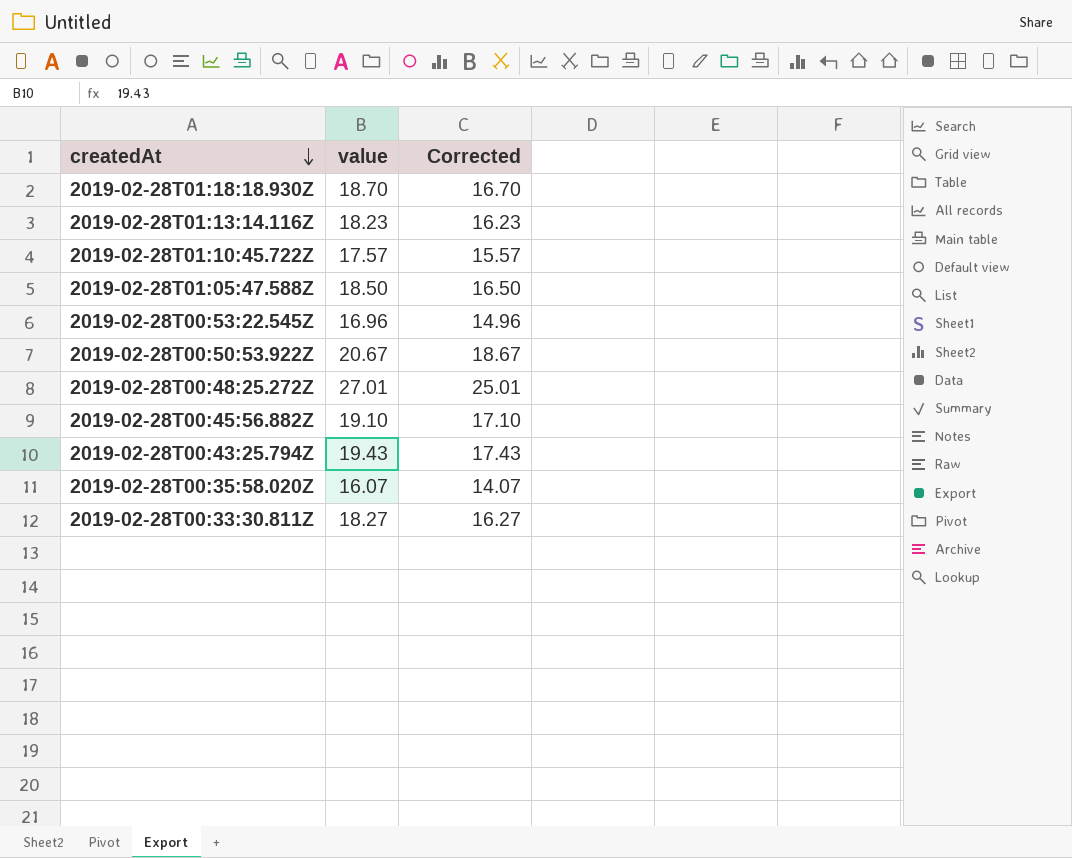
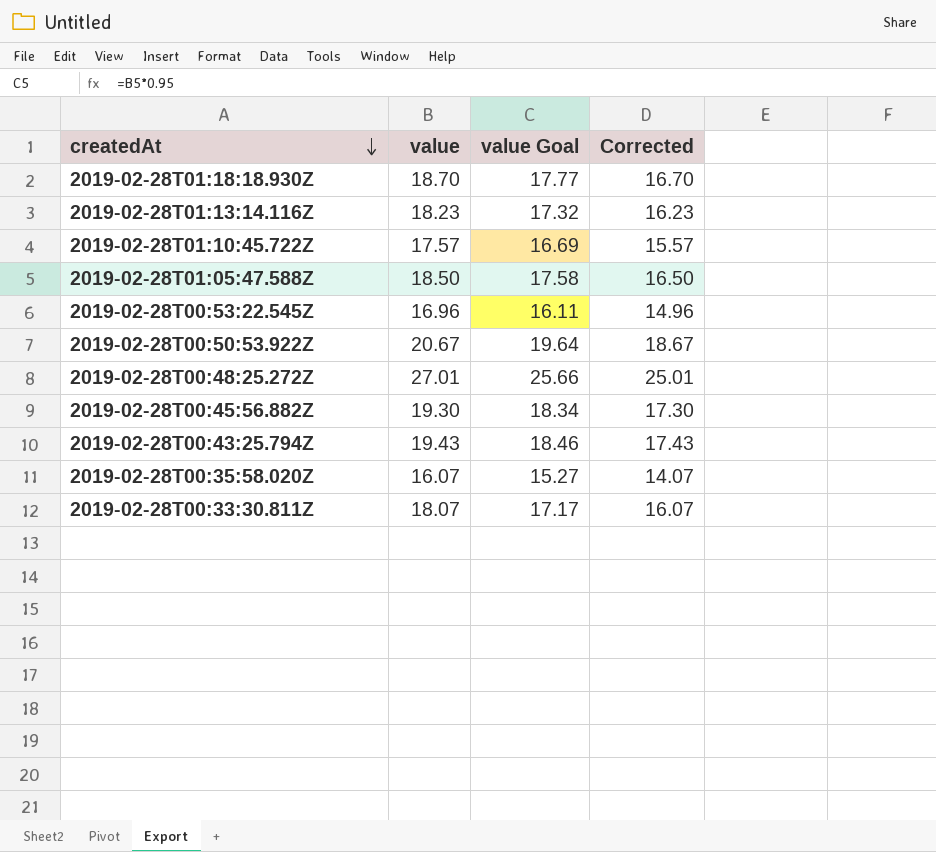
column value Goal | formula: none -> [value] * 0.95
2019-02-28T00:45:56.882Z | value: 19.10 -> 19.30
2019-02-28T00:45:56.882Z | Corrected: 17.10 -> 17.30
2019-02-28T00:33:30.811Z | value: 18.27 -> 18.07
2019-02-28T00:33:30.811Z | Corrected: 16.27 -> 16.07

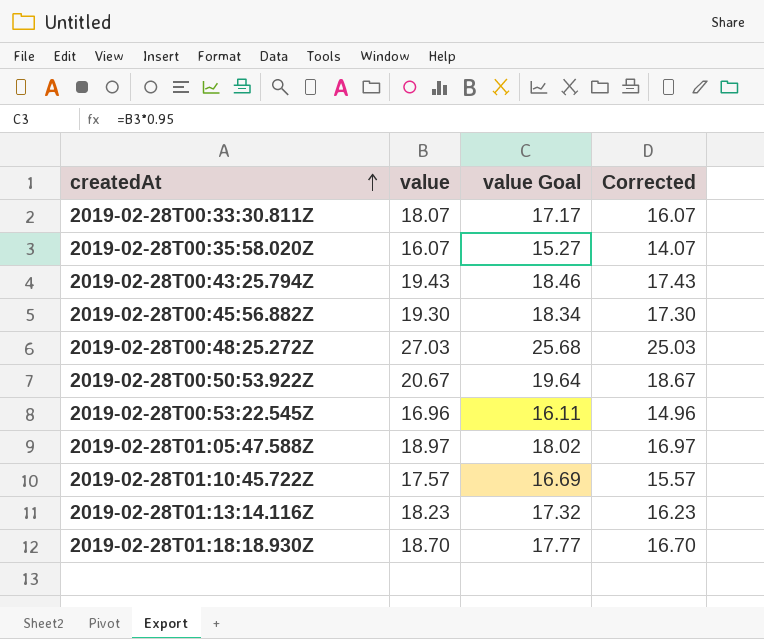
row order: createdAt descending -> createdAt ascending
2019-02-28T00:48:25.272Z | value: 27.01 -> 27.03
2019-02-28T00:48:25.272Z | value Goal: 25.66 -> 25.68
2019-02-28T00:48:25.272Z | Corrected: 25.01 -> 25.03
2019-02-28T01:05:47.588Z | value: 18.50 -> 18.97
2019-02-28T01:05:47.588Z | value Goal: 17.58 -> 18.02
2019-02-28T01:05:47.588Z | Corrected: 16.50 -> 16.97

